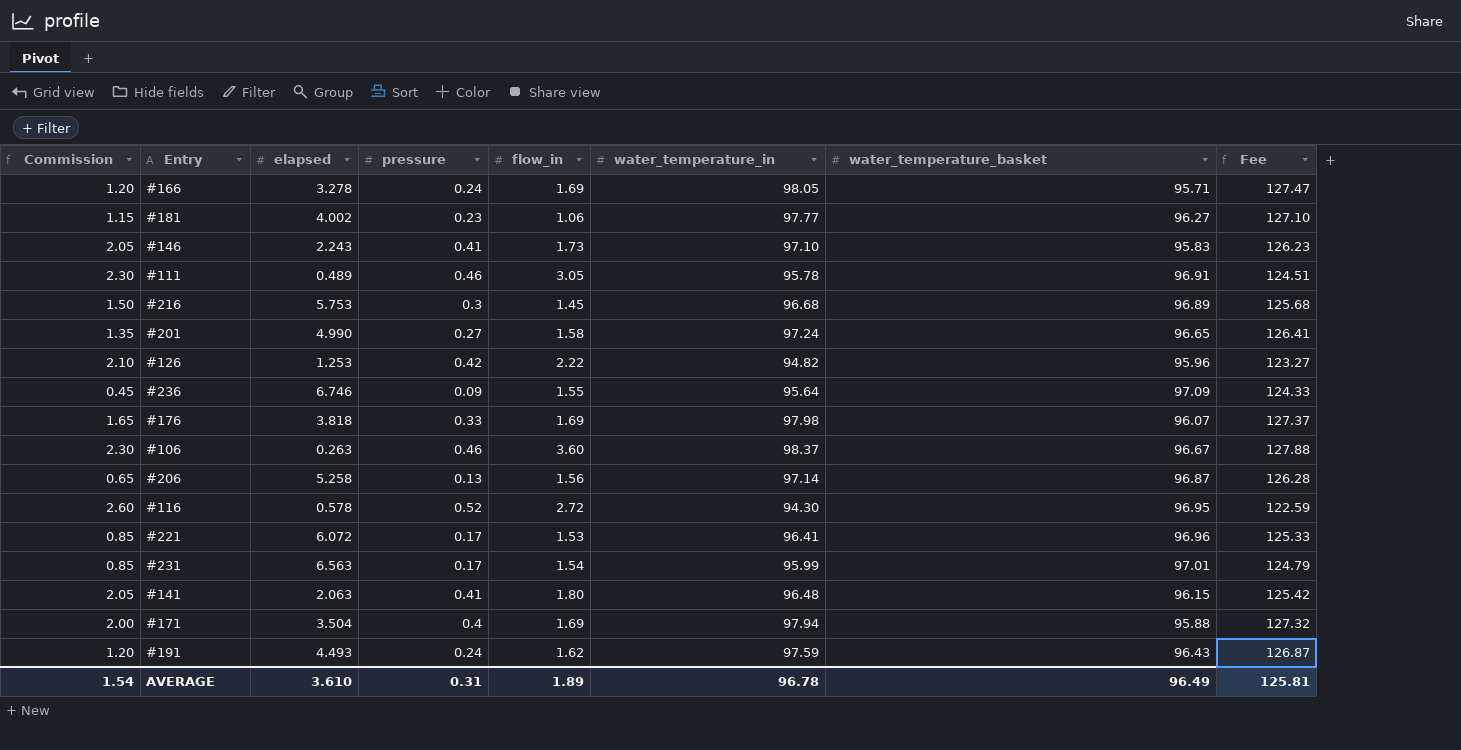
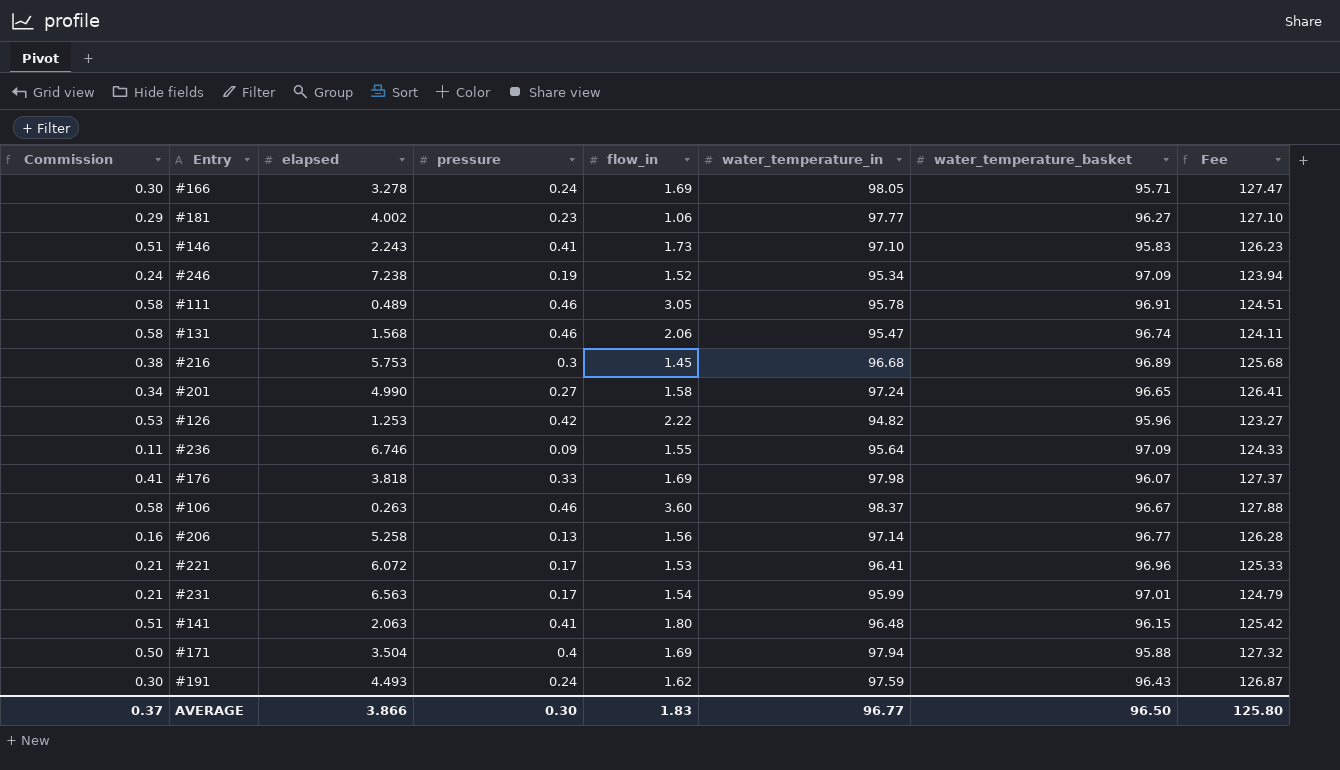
column Commission | formula: [pressure] * 5 -> [pressure] * 1.25
row #116: 2.60 | 0.578 | 0.52 | 2.72 | 94.30 | 96.95 | 122.59 -> none
row #246: none -> 0.24 | 7.238 | 0.19 | 1.52 | 95.34 | 97.09 | 123.94
row #131: none -> 0.58 | 1.568 | 0.46 | 2.06 | 95.47 | 96.74 | 124.11
#206 | water_temperature_basket: 96.87 -> 96.77
AVERAGE | Commission: 1.54 -> 0.37
AVERAGE | elapsed: 3.610 -> 3.866
AVERAGE | pressure: 0.31 -> 0.30
AVERAGE | flow_in: 1.89 -> 1.83
AVERAGE | water_temperature_in: 96.78 -> 96.77
AVERAGE | water_temperature_basket: 96.49 -> 96.50
AVERAGE | Fee: 125.81 -> 125.80

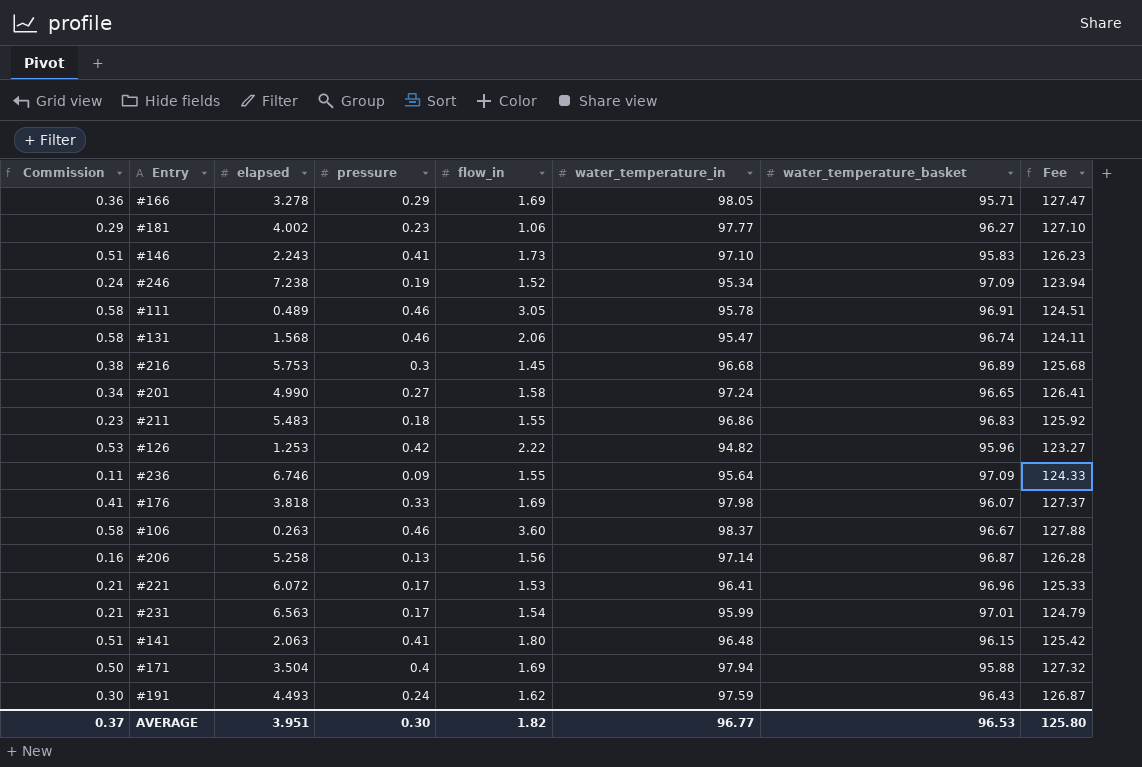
#166 | Commission: 0.30 -> 0.36
#166 | pressure: 0.24 -> 0.29
row #211: none -> 0.23 | 5.483 | 0.18 | 1.55 | 96.86 | 96.83 | 125.92
#206 | water_temperature_basket: 96.77 -> 96.87
AVERAGE | elapsed: 3.866 -> 3.951
AVERAGE | flow_in: 1.83 -> 1.82
AVERAGE | water_temperature_basket: 96.50 -> 96.53

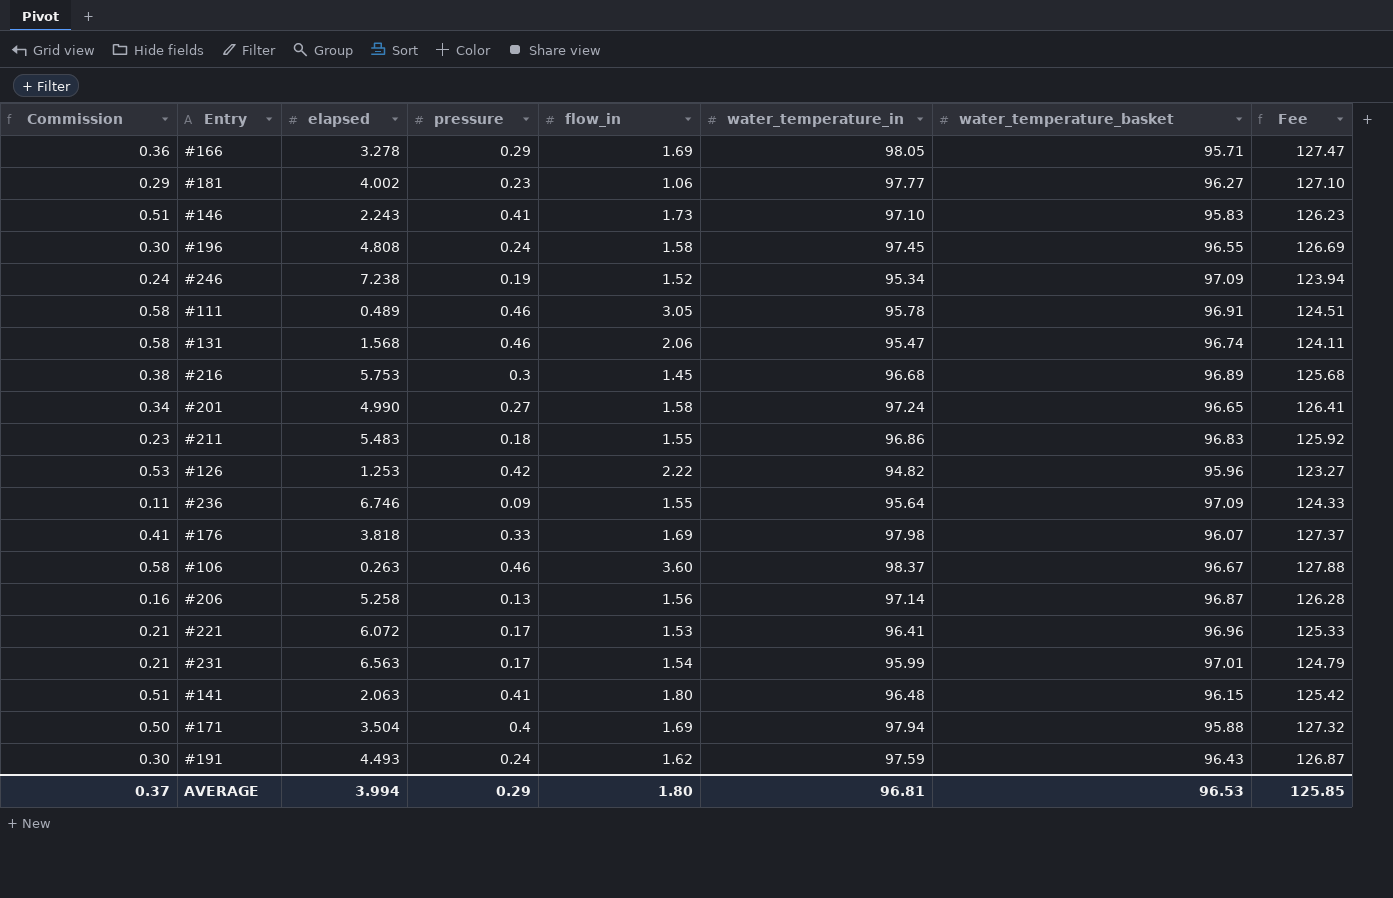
row #196: none -> 0.30 | 4.808 | 0.24 | 1.58 | 97.45 | 96.55 | 126.69
AVERAGE | elapsed: 3.951 -> 3.994
AVERAGE | pressure: 0.30 -> 0.29
AVERAGE | flow_in: 1.82 -> 1.80
AVERAGE | water_temperature_in: 96.77 -> 96.81
AVERAGE | Fee: 125.80 -> 125.85

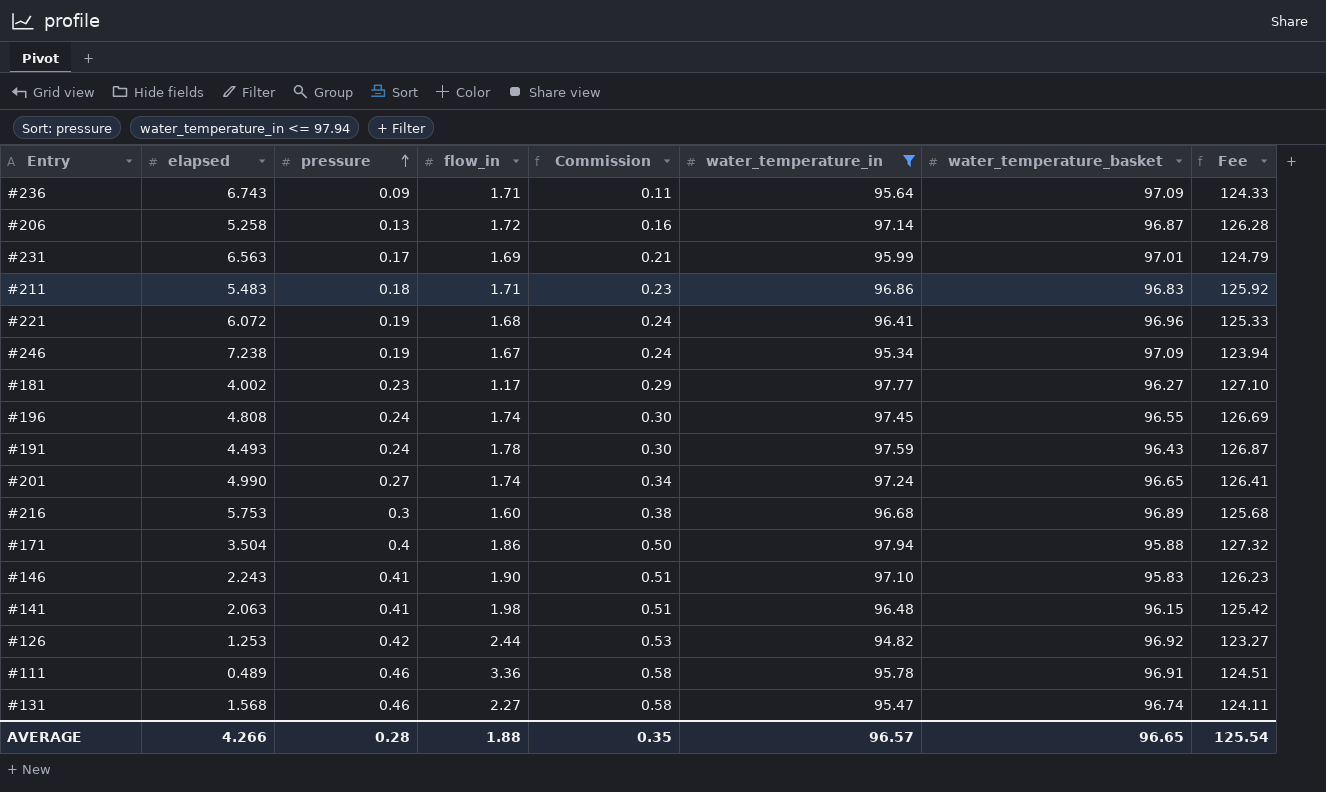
filter: none -> water_temperature_in <= 97.94
row order: none -> pressure ascending
column Commission | position: 1 -> 5
#236 | elapsed: 6.746 -> 6.743
#236 | flow_in: 1.55 -> 1.71
#206 | flow_in: 1.56 -> 1.72
#231 | flow_in: 1.54 -> 1.69
#211 | flow_in: 1.55 -> 1.71
#221 | pressure: 0.17 -> 0.19
#221 | flow_in: 1.53 -> 1.68
#221 | Commission: 0.21 -> 0.24
#246 | flow_in: 1.52 -> 1.67
#181 | flow_in: 1.06 -> 1.17
#196 | flow_in: 1.58 -> 1.74
#191 | flow_in: 1.62 -> 1.78
#201 | flow_in: 1.58 -> 1.74
#216 | flow_in: 1.45 -> 1.60
#171 | flow_in: 1.69 -> 1.86
#146 | flow_in: 1.73 -> 1.90
#141 | flow_in: 1.80 -> 1.98
#126 | flow_in: 2.22 -> 2.44
#126 | water_temperature_basket: 95.96 -> 96.92
#111 | flow_in: 3.05 -> 3.36
#131 | flow_in: 2.06 -> 2.27
AVERAGE | elapsed: 3.994 -> 4.266
AVERAGE | pressure: 0.29 -> 0.28
AVERAGE | flow_in: 1.80 -> 1.88
AVERAGE | Commission: 0.37 -> 0.35
AVERAGE | water_temperature_in: 96.81 -> 96.57
AVERAGE | water_temperature_basket: 96.53 -> 96.65
AVERAGE | Fee: 125.85 -> 125.54

